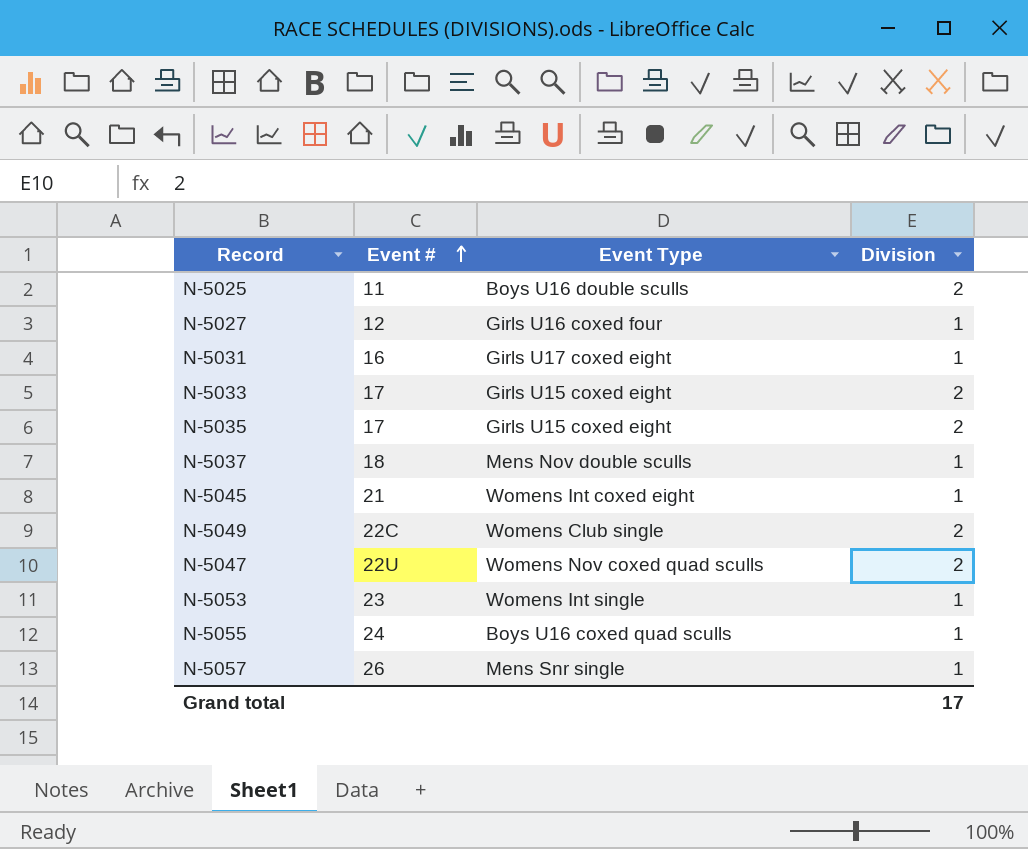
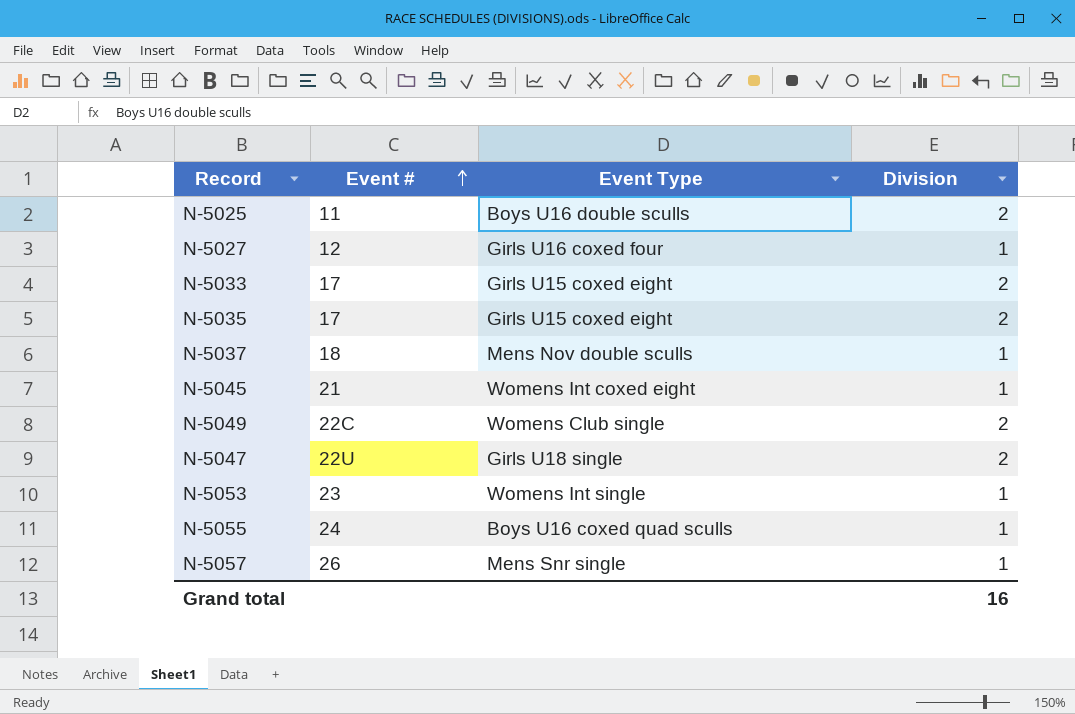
row N-5031: 16 | Girls U17 coxed eight | 1 -> none
N-5047 | Event Type: Womens Nov coxed quad sculls -> Girls U18 single
Grand total | Division: 17 -> 16

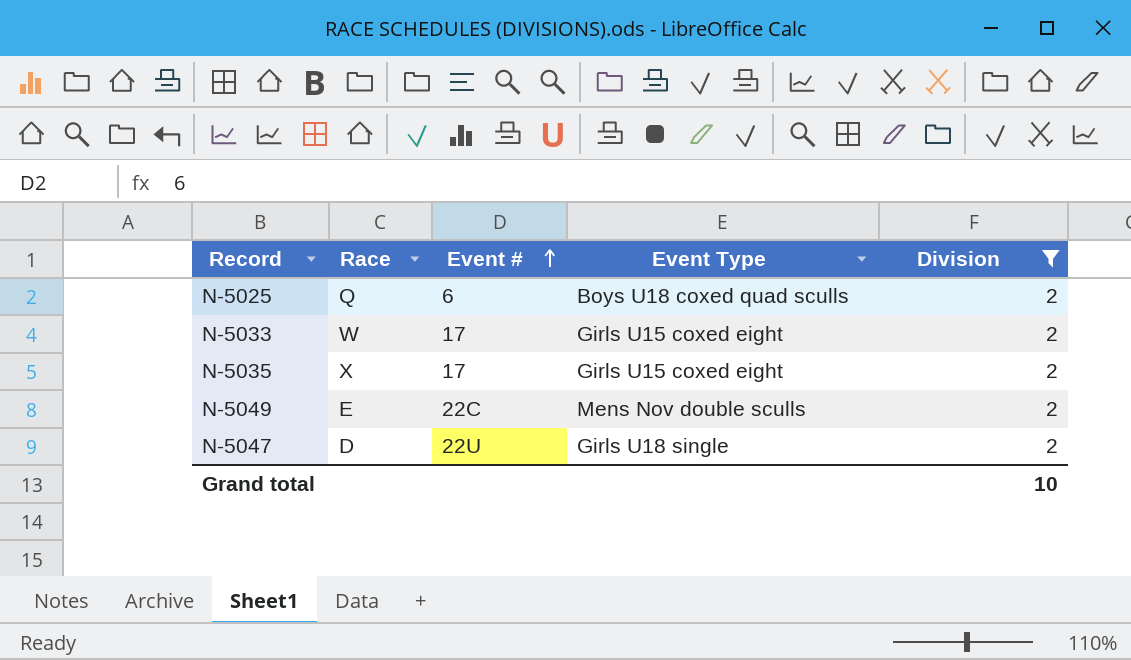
filter: none -> Division = 2
column Race | position: none -> 2
N-5025 | Event #: 11 -> 6
N-5025 | Event Type: Boys U16 double sculls -> Boys U18 coxed quad sculls
N-5049 | Event Type: Womens Club single -> Mens Nov double sculls
Grand total | Division: 16 -> 10

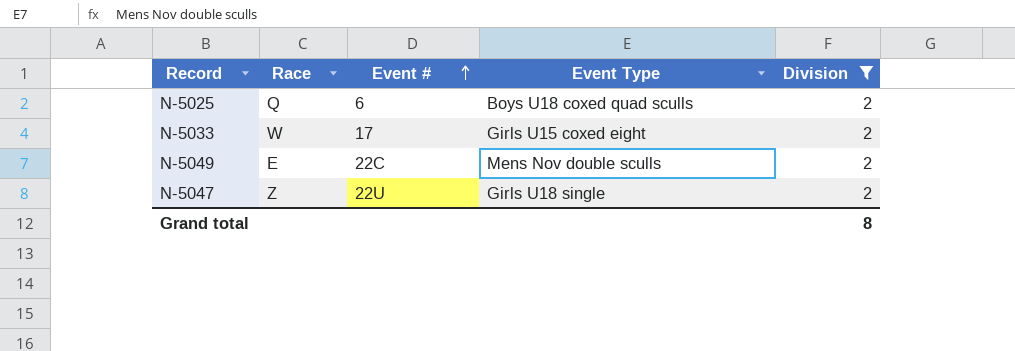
row N-5035: X | 17 | Girls U15 coxed eight | 2 -> none
N-5047 | Race: D -> Z
Grand total | Division: 10 -> 8

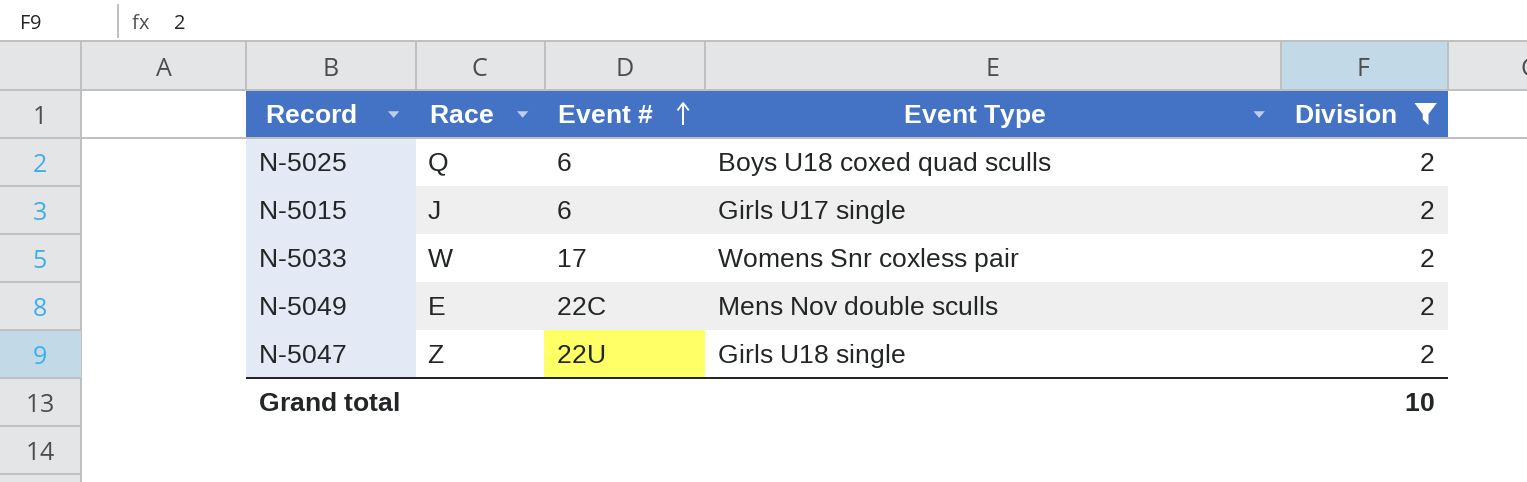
row N-5015: none -> J | 6 | Girls U17 single | 2
N-5033 | Event Type: Girls U15 coxed eight -> Womens Snr coxless pair
Grand total | Division: 8 -> 10

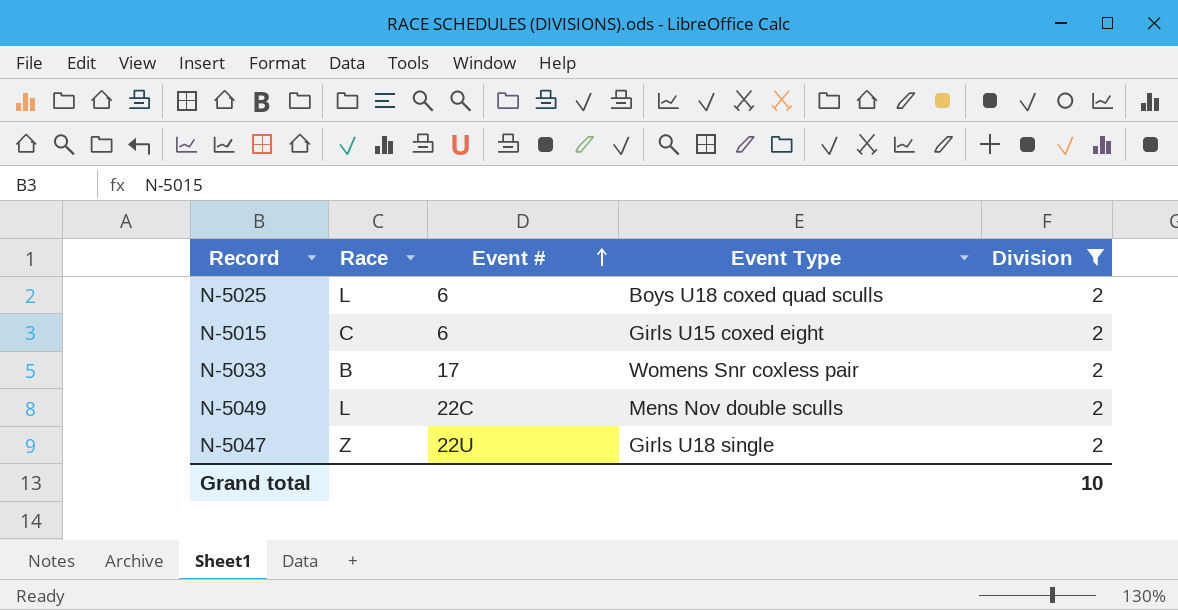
N-5025 | Race: Q -> L
N-5015 | Race: J -> C
N-5015 | Event Type: Girls U17 single -> Girls U15 coxed eight
N-5033 | Race: W -> B
N-5049 | Race: E -> L

